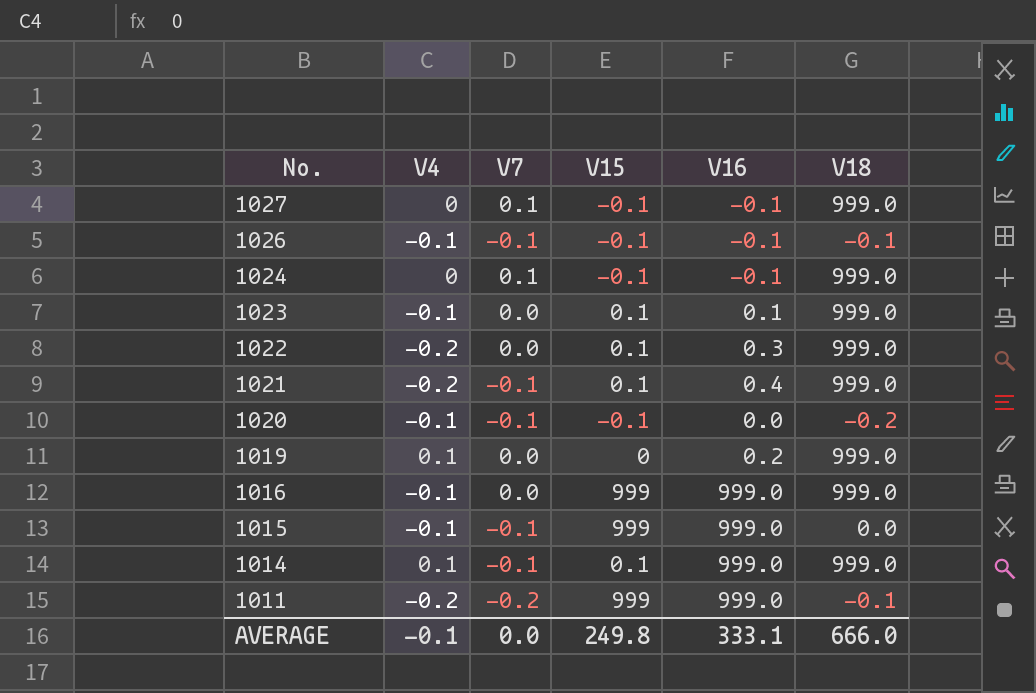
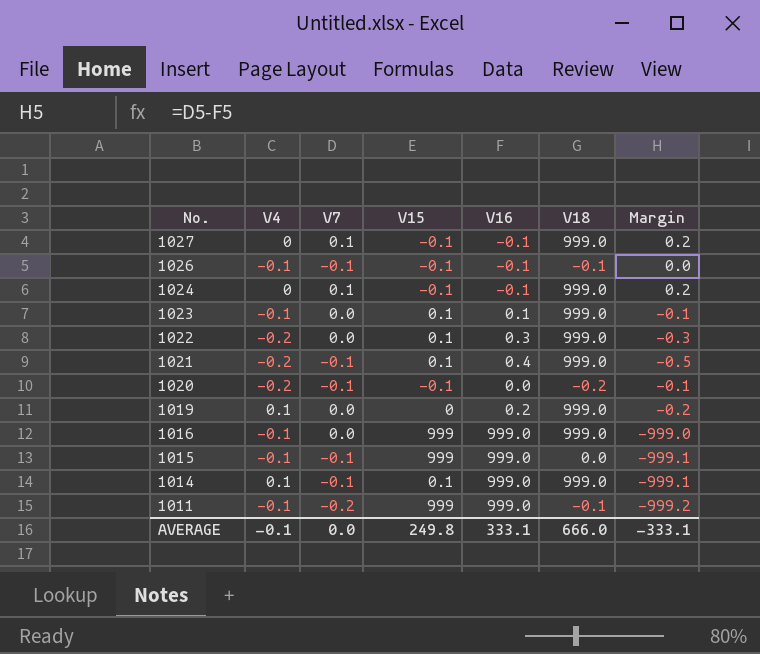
column Margin | formula: none -> [V7] - [V16]
1020 | V4: -0.1 -> -0.2
1011 | V4: -0.2 -> -0.1

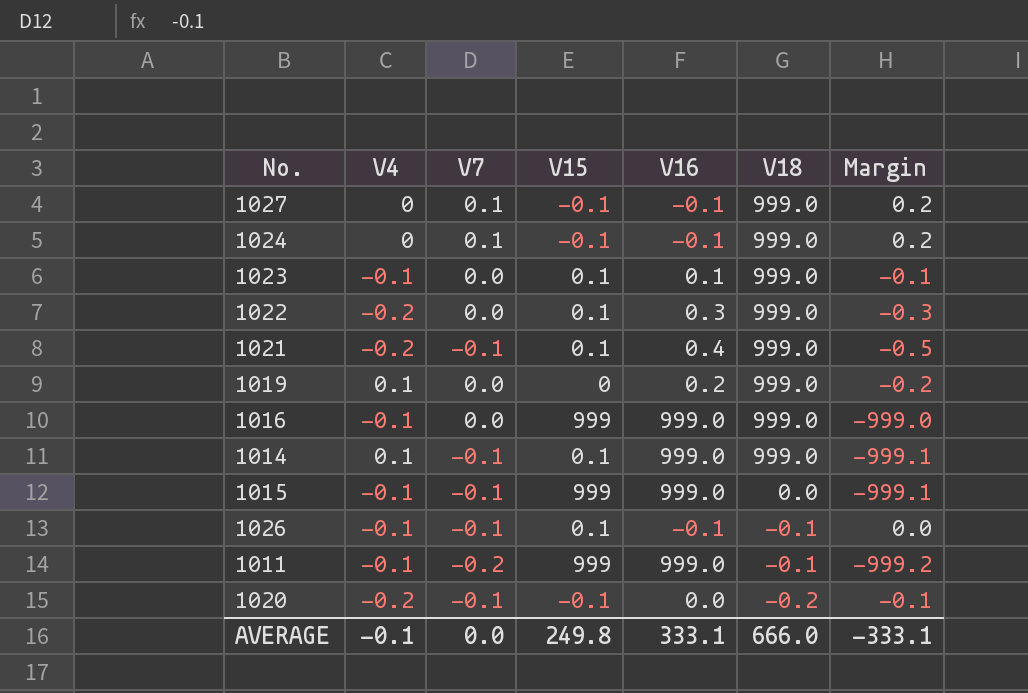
row order: No. descending -> V18 descending
1026 | V15: -0.1 -> 0.1

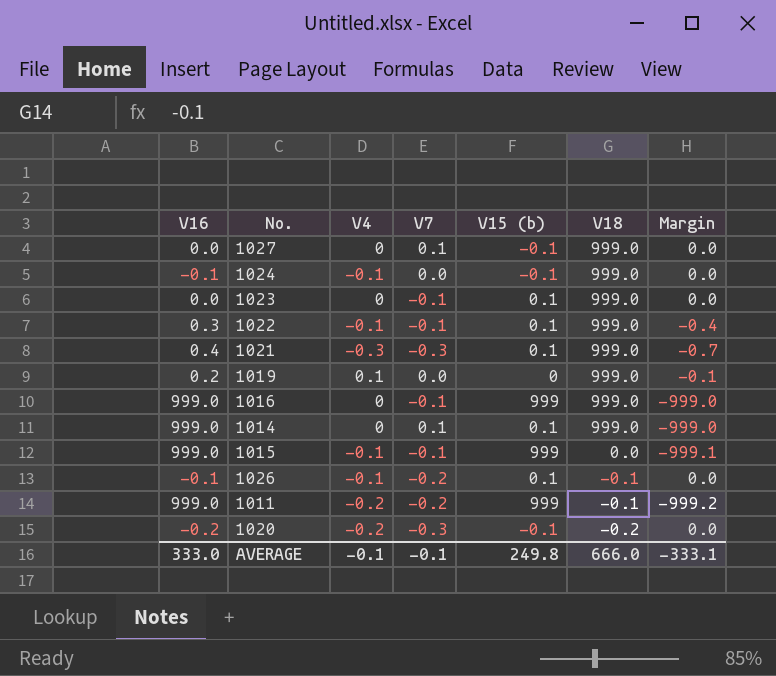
column V16 | position: 5 -> 1
column name: V15 -> V15 (b)
column Margin | formula: [V7] - [V16] -> [V4] - [V16]
1027 | V16: -0.1 -> 0.0
1024 | V4: 0 -> -0.1
1024 | V7: 0.1 -> 0.0
1023 | V16: 0.1 -> 0.0
1023 | V4: -0.1 -> 0
1023 | V7: 0.0 -> -0.1
1022 | V4: -0.2 -> -0.1
1022 | V7: 0.0 -> -0.1
1021 | V4: -0.2 -> -0.3
1021 | V7: -0.1 -> -0.3
1016 | V4: -0.1 -> 0
1016 | V7: 0.0 -> -0.1
1014 | V4: 0.1 -> 0
1014 | V7: -0.1 -> 0.1
1026 | V7: -0.1 -> -0.2
1011 | V4: -0.1 -> -0.2
1020 | V16: 0.0 -> -0.2
1020 | V7: -0.1 -> -0.3
AVERAGE | V16: 333.1 -> 333.0
AVERAGE | V7: 0.0 -> -0.1

